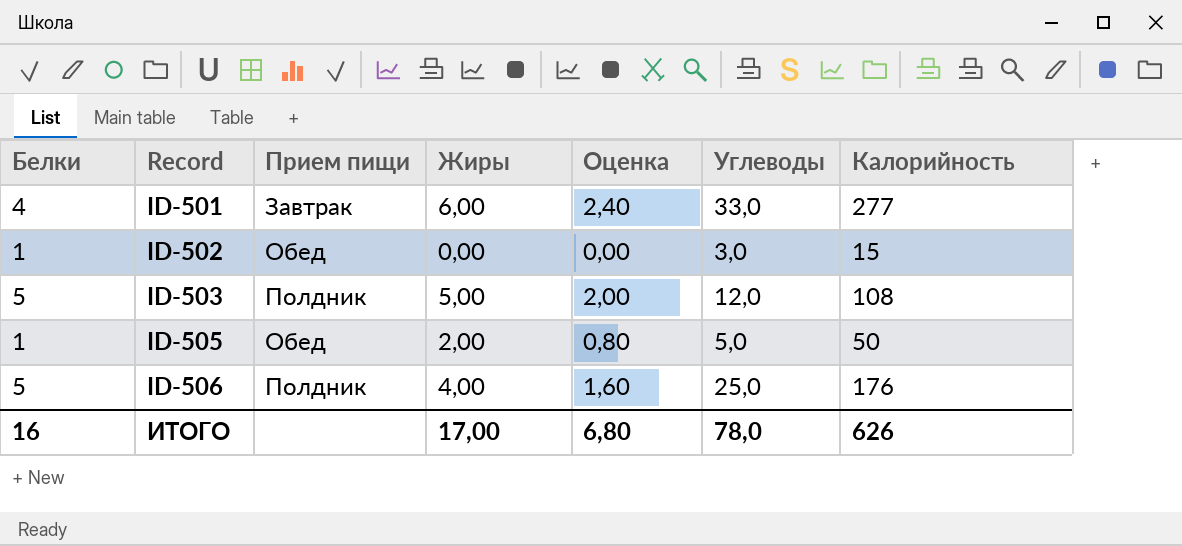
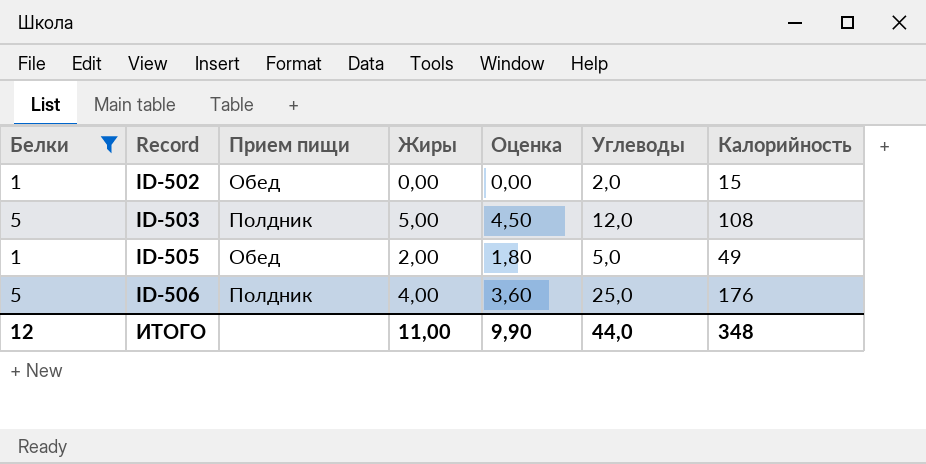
filter: none -> Белки != 4
column Оценка | formula: [Жиры] * 0,4 -> [Жиры] * 0,9
ID-502 | Углеводы: 3,0 -> 2,0
ID-505 | Калорийность: 50 -> 49
ИТОГО | Белки: 16 -> 12
ИТОГО | Жиры: 17,00 -> 11,00
ИТОГО | Оценка: 6,80 -> 9,90
ИТОГО | Углеводы: 78,0 -> 44,0
ИТОГО | Калорийность: 626 -> 348

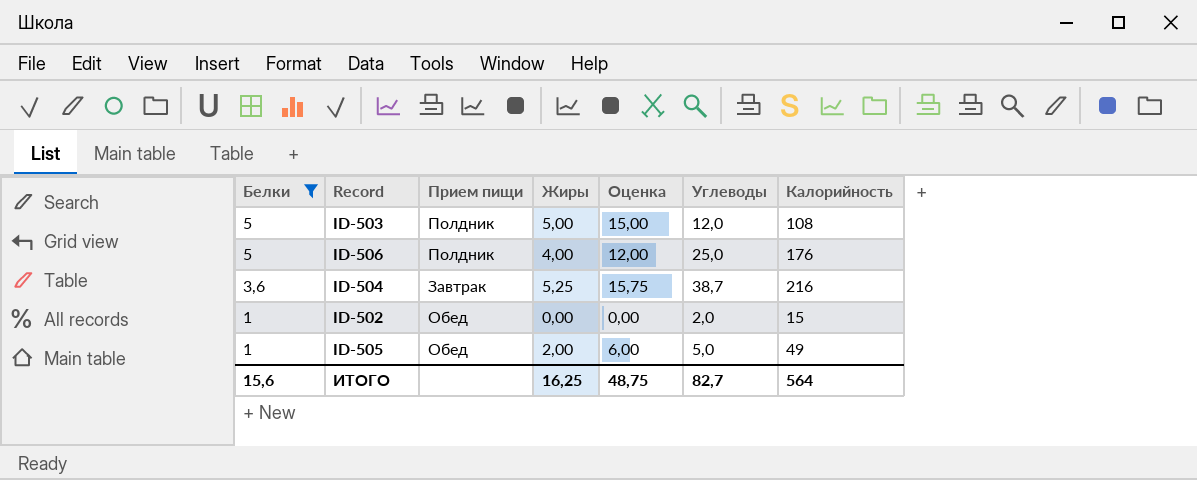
row order: Record ascending -> Белки descending
column Оценка | formula: [Жиры] * 0,9 -> [Жиры] * 3
row ID-504: none -> 3,6 | Завтрак | 5,25 | 15,75 | 38,7 | 216
ИТОГО | Белки: 12 -> 15,6
ИТОГО | Жиры: 11,00 -> 16,25
ИТОГО | Оценка: 9,90 -> 48,75
ИТОГО | Углеводы: 44,0 -> 82,7
ИТОГО | Калорийность: 348 -> 564

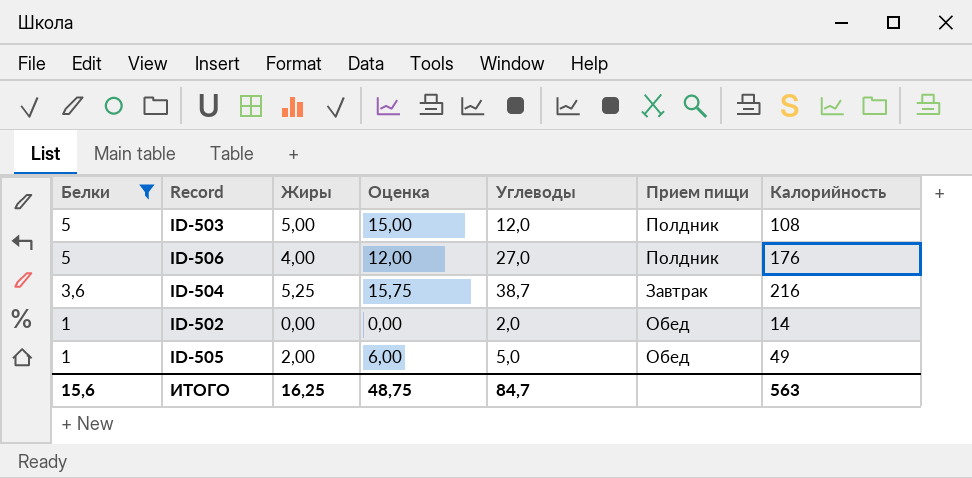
column Прием пищи | position: 3 -> 6
ID-506 | Углеводы: 25,0 -> 27,0
ID-502 | Калорийность: 15 -> 14
ИТОГО | Углеводы: 82,7 -> 84,7
ИТОГО | Калорийность: 564 -> 563

